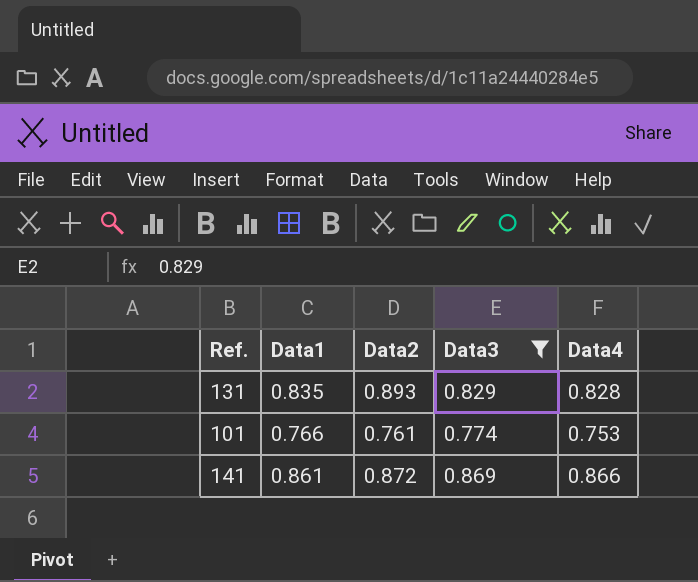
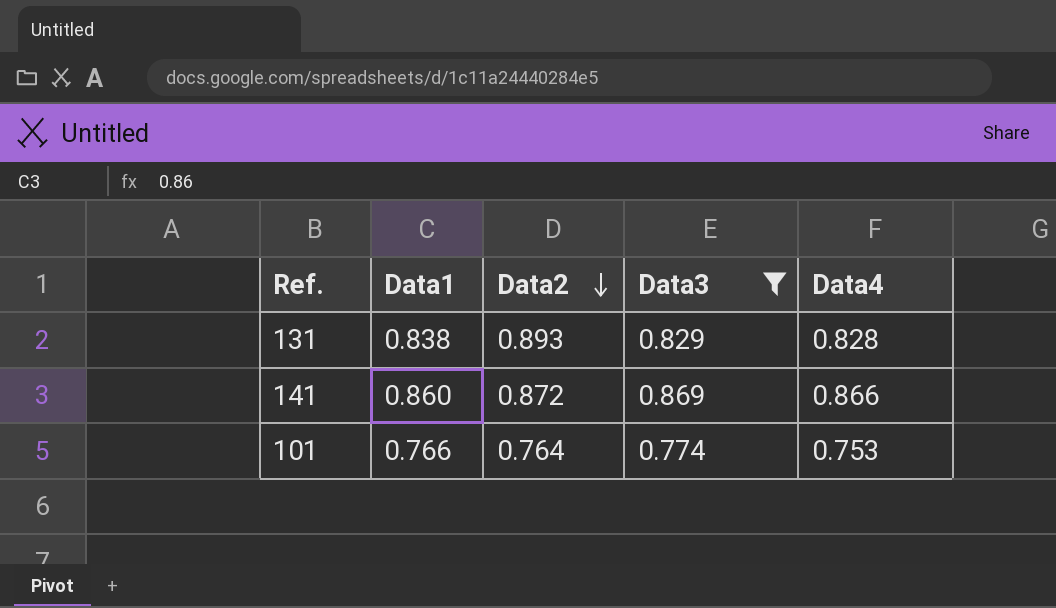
row order: none -> Data2 descending
131 | Data1: 0.835 -> 0.838
141 | Data1: 0.861 -> 0.860
101 | Data2: 0.761 -> 0.764

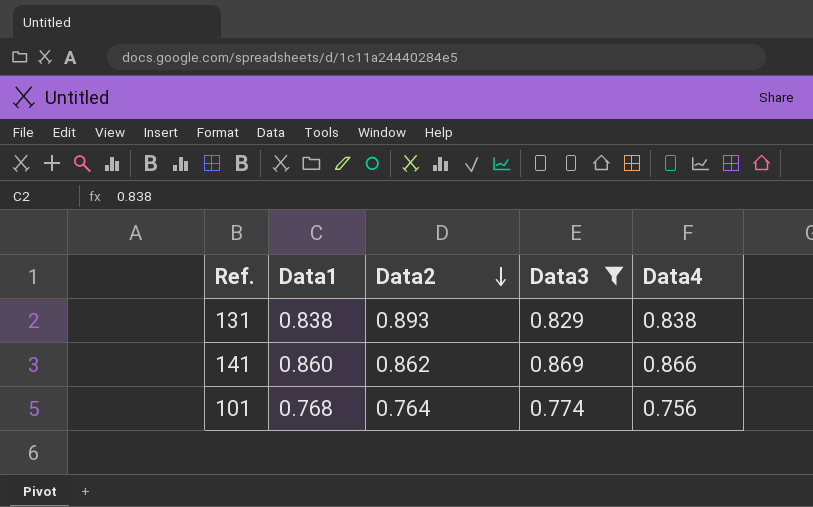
131 | Data4: 0.828 -> 0.838
141 | Data2: 0.872 -> 0.862
101 | Data1: 0.766 -> 0.768
101 | Data4: 0.753 -> 0.756

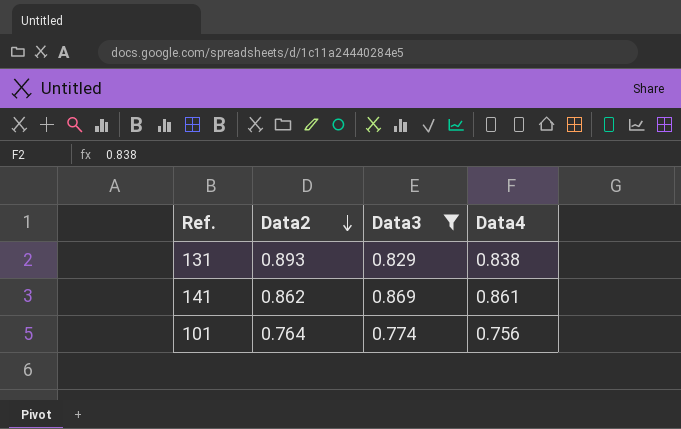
column Data1 | position: 2 -> none
141 | Data4: 0.866 -> 0.861

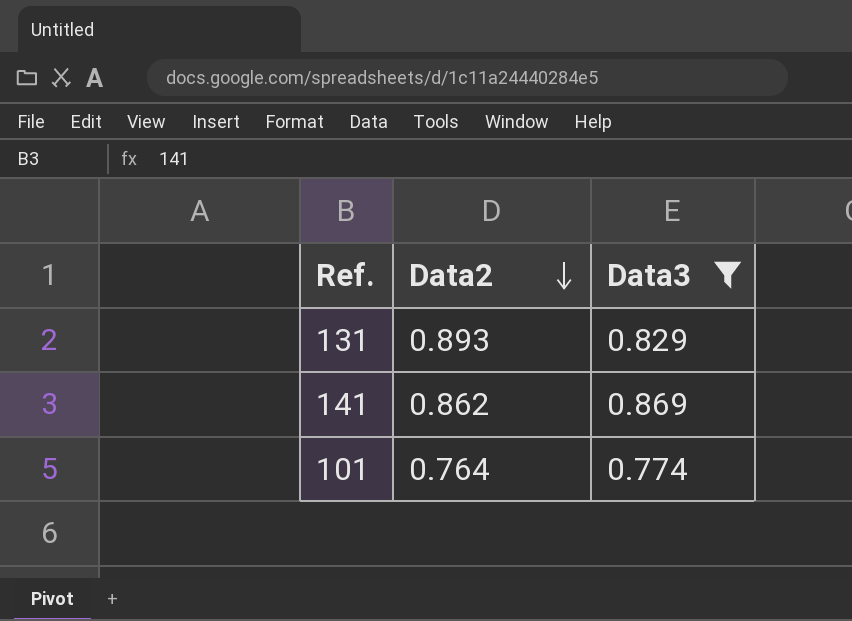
column Data4 | position: 4 -> none

